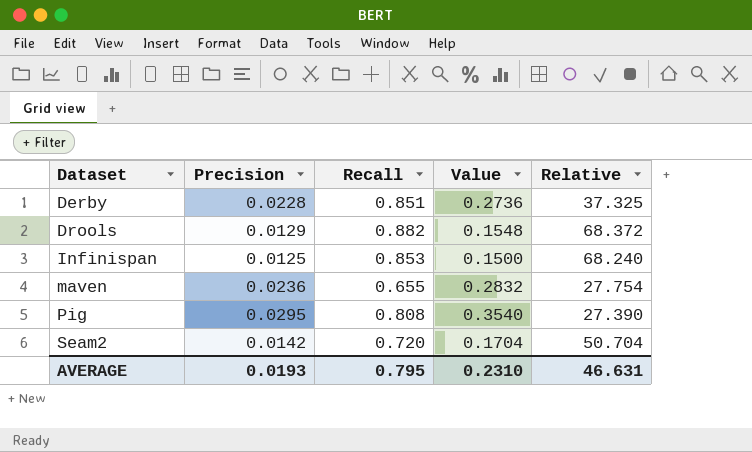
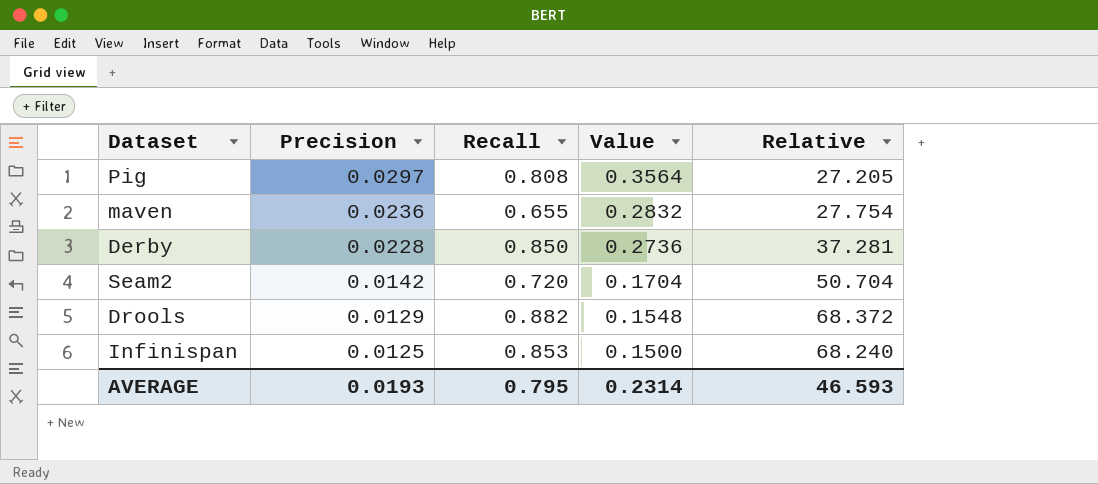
row order: Dataset ascending -> Precision descending
Pig | Precision: 0.0295 -> 0.0297
Pig | Value: 0.3540 -> 0.3564
Pig | Relative: 27.390 -> 27.205
Derby | Recall: 0.851 -> 0.850
Derby | Relative: 37.325 -> 37.281
AVERAGE | Value: 0.2310 -> 0.2314
AVERAGE | Relative: 46.631 -> 46.593

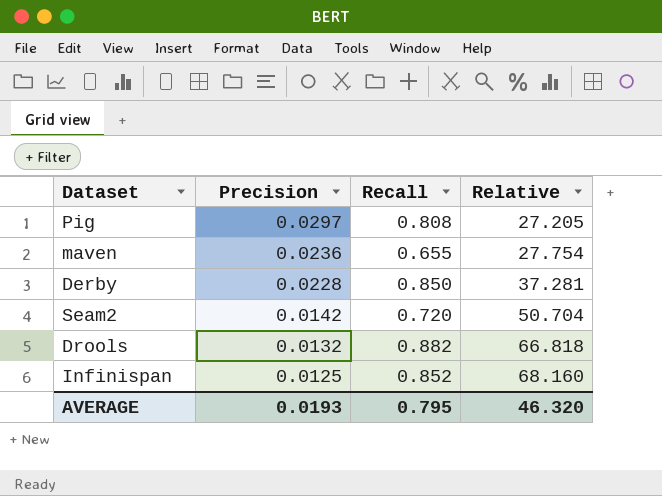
column Value | formula: [Precision] * 12 -> none
Drools | Precision: 0.0129 -> 0.0132
Drools | Relative: 68.372 -> 66.818
Infinispan | Recall: 0.853 -> 0.852
Infinispan | Relative: 68.240 -> 68.160
AVERAGE | Relative: 46.593 -> 46.320

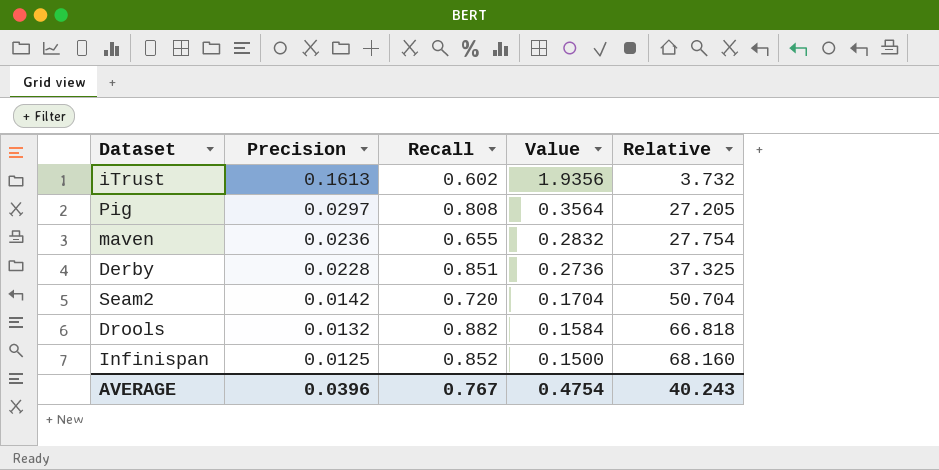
column Value | formula: none -> [Precision] * 12
row iTrust: none -> 0.1613 | 0.602 | 1.9356 | 3.732
Derby | Recall: 0.850 -> 0.851
Derby | Relative: 37.281 -> 37.325
AVERAGE | Precision: 0.0193 -> 0.0396
AVERAGE | Recall: 0.795 -> 0.767
AVERAGE | Relative: 46.320 -> 40.243

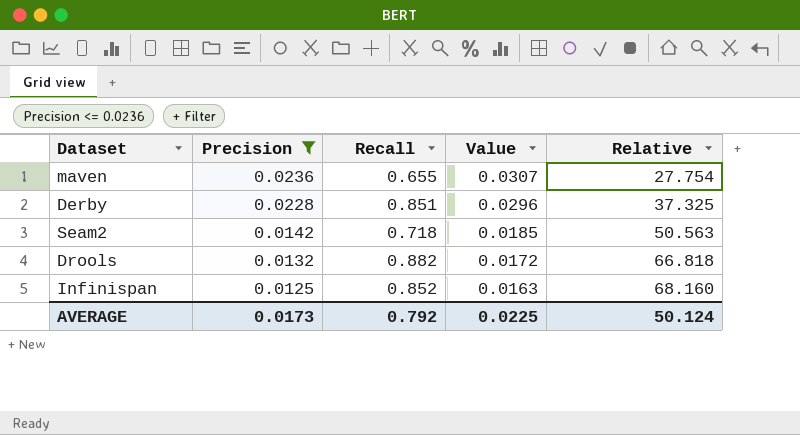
filter: none -> Precision <= 0.0236
column Value | formula: [Precision] * 12 -> [Precision] * 1.3
Seam2 | Recall: 0.720 -> 0.718
Seam2 | Relative: 50.704 -> 50.563
AVERAGE | Precision: 0.0396 -> 0.0173
AVERAGE | Recall: 0.767 -> 0.792
AVERAGE | Value: 0.4754 -> 0.0225
AVERAGE | Relative: 40.243 -> 50.124

